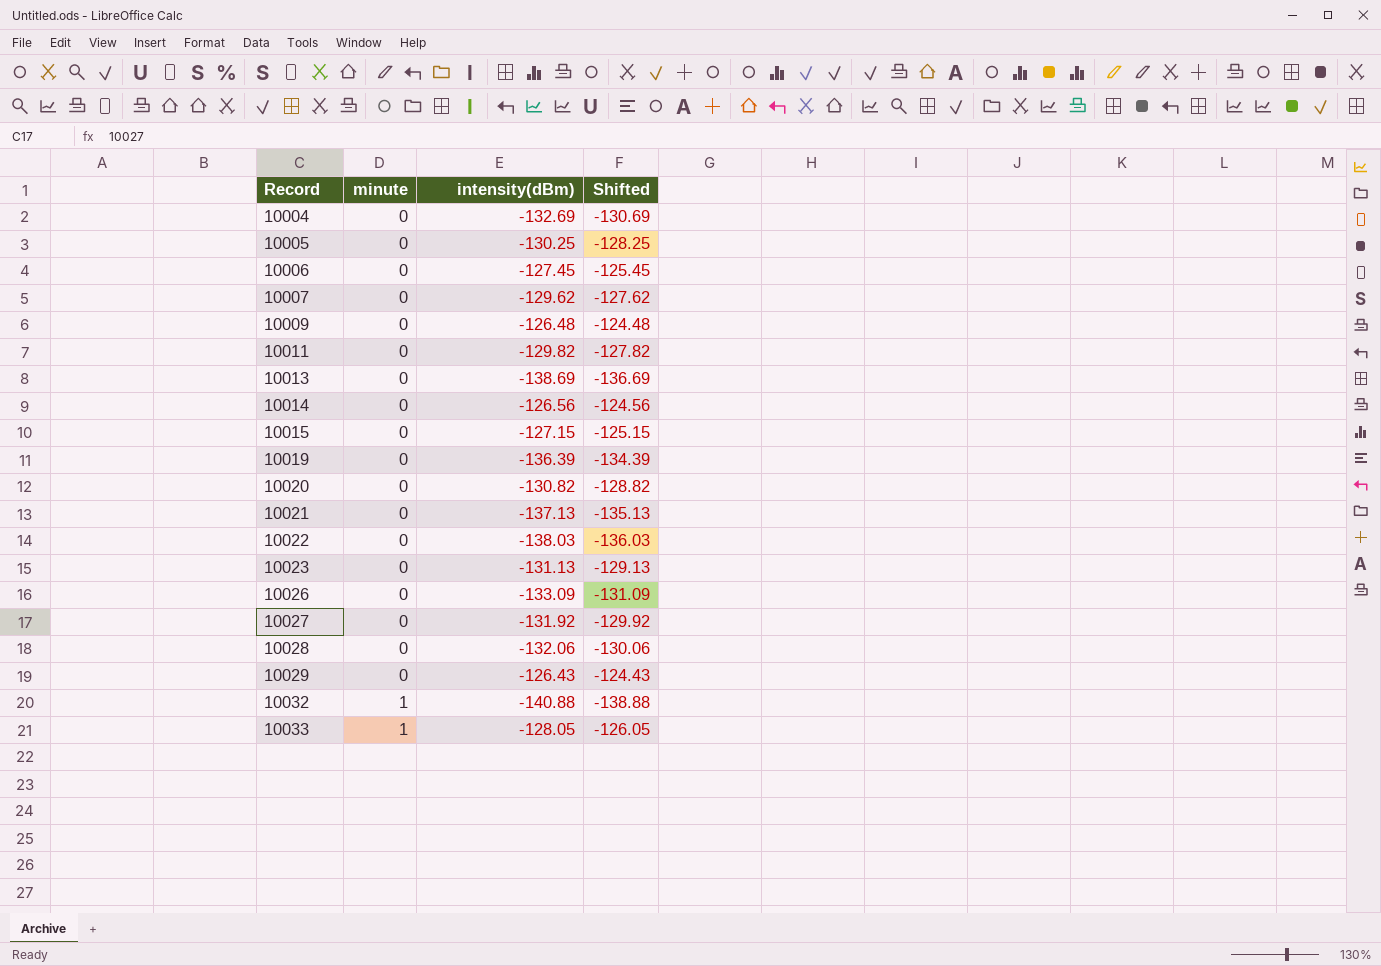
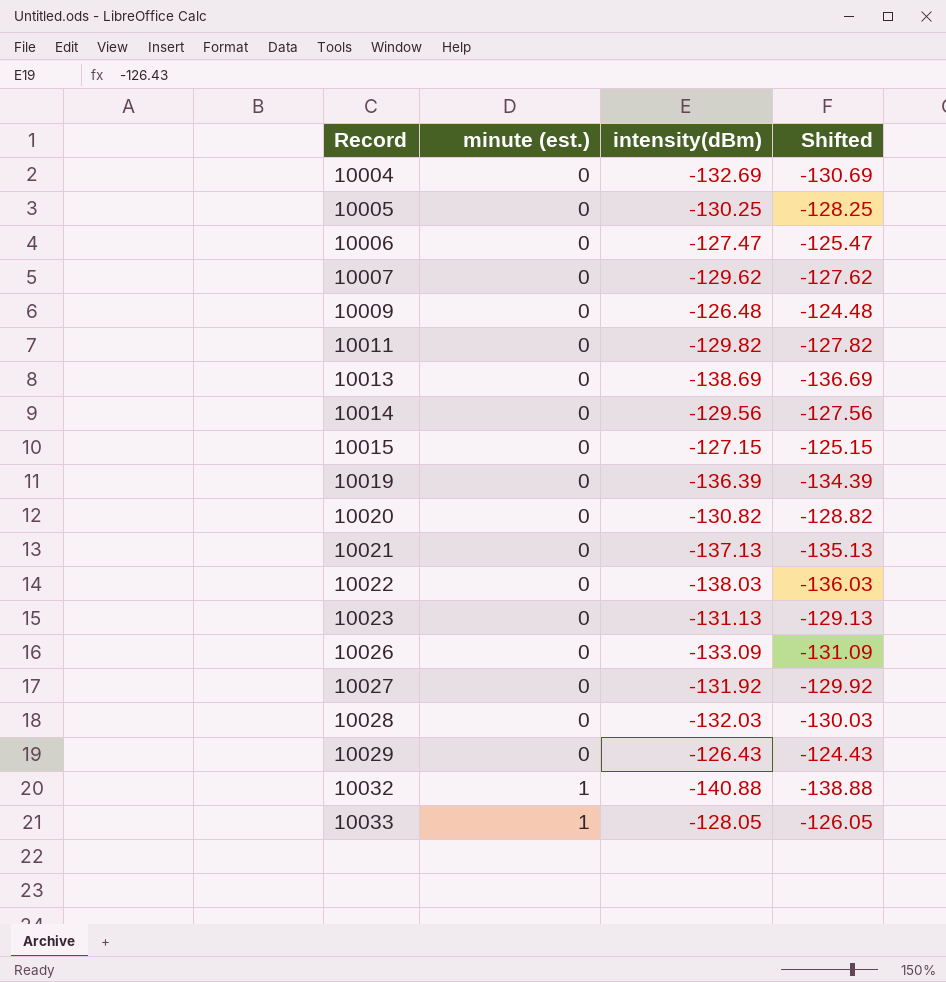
column name: minute -> minute (est.)
10006 | intensity(dBm): -127.45 -> -127.47
10006 | Shifted: -125.45 -> -125.47
10014 | intensity(dBm): -126.56 -> -129.56
10014 | Shifted: -124.56 -> -127.56
10028 | intensity(dBm): -132.06 -> -132.03
10028 | Shifted: -130.06 -> -130.03

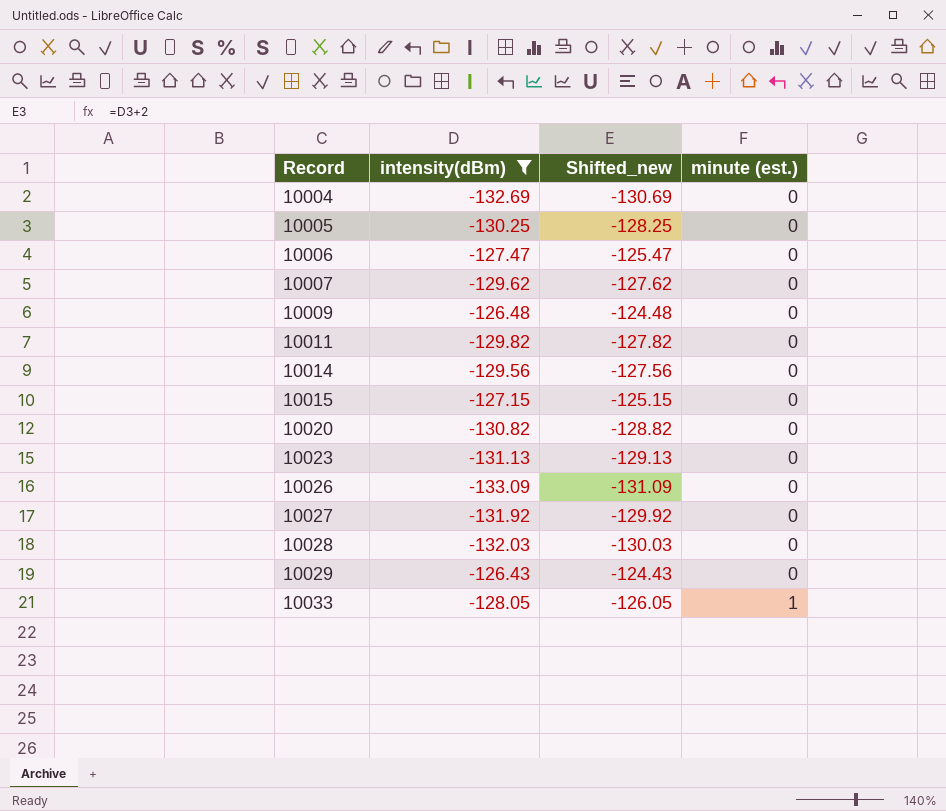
filter: none -> intensity(dBm) >= -133.09
column name: Shifted -> Shifted_new
column minute (est.) | position: 2 -> 4

